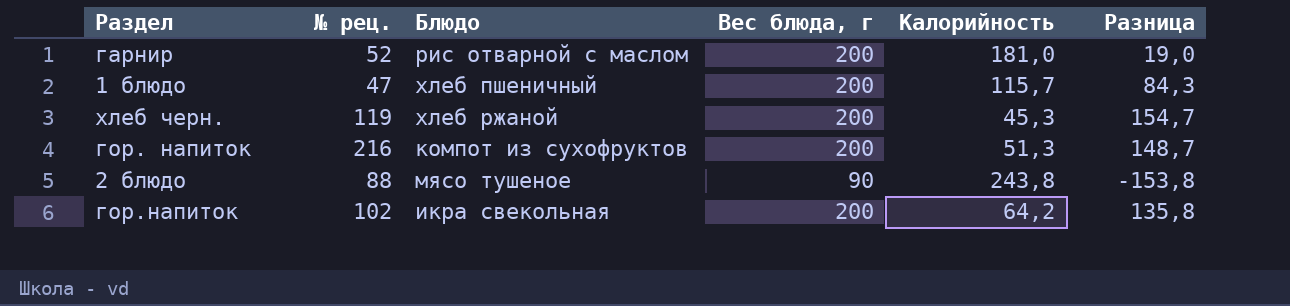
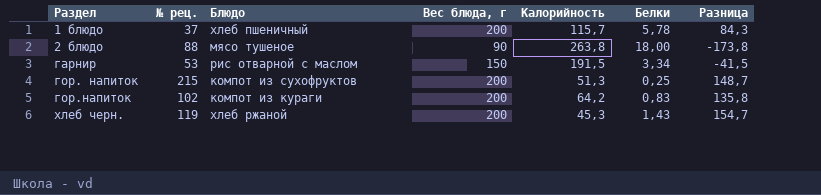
row order: none -> Раздел ascending
column Белки | position: none -> 6
1 блюдо | № рец.: 47 -> 37
2 блюдо | Калорийность: 243,8 -> 263,8
2 блюдо | Разница: -153,8 -> -173,8
гарнир | № рец.: 52 -> 53
гарнир | Вес блюда, г: 200 -> 150
гарнир | Калорийность: 181,0 -> 191,5
гарнир | Разница: 19,0 -> -41,5
гор. напиток | № рец.: 216 -> 215
гор.напиток | Блюдо: икра свекольная -> компот из кураги

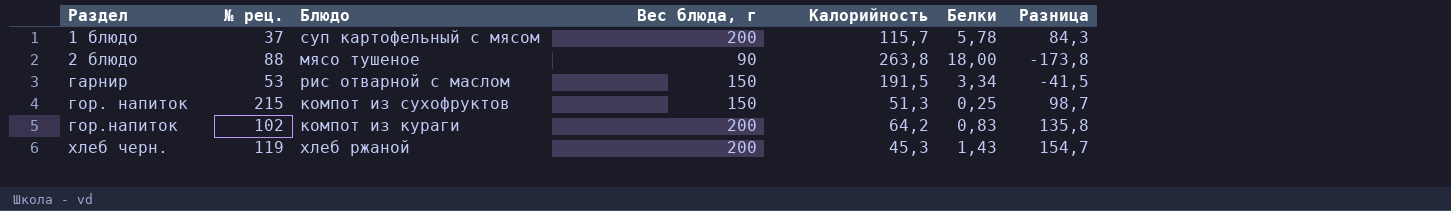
1 блюдо | Блюдо: хлеб пшеничный -> суп картофельный с мясом
гор. напиток | Вес блюда, г: 200 -> 150
гор. напиток | Разница: 148,7 -> 98,7

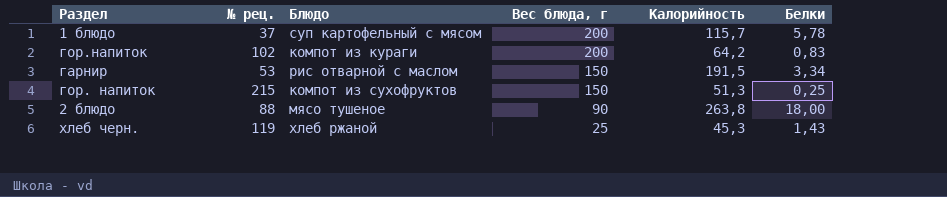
row order: Раздел ascending -> Вес блюда, г descending
column Разница | formula: [Вес блюда, г] - [Калорийность] -> none
хлеб черн. | Вес блюда, г: 200 -> 25

